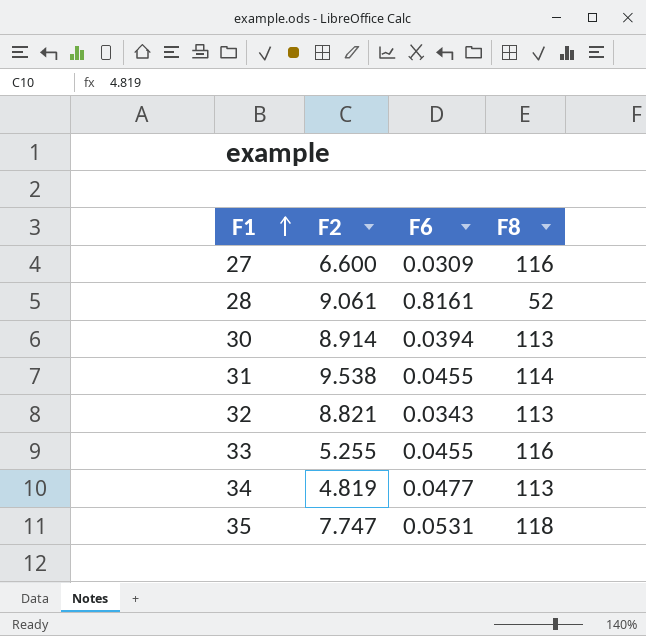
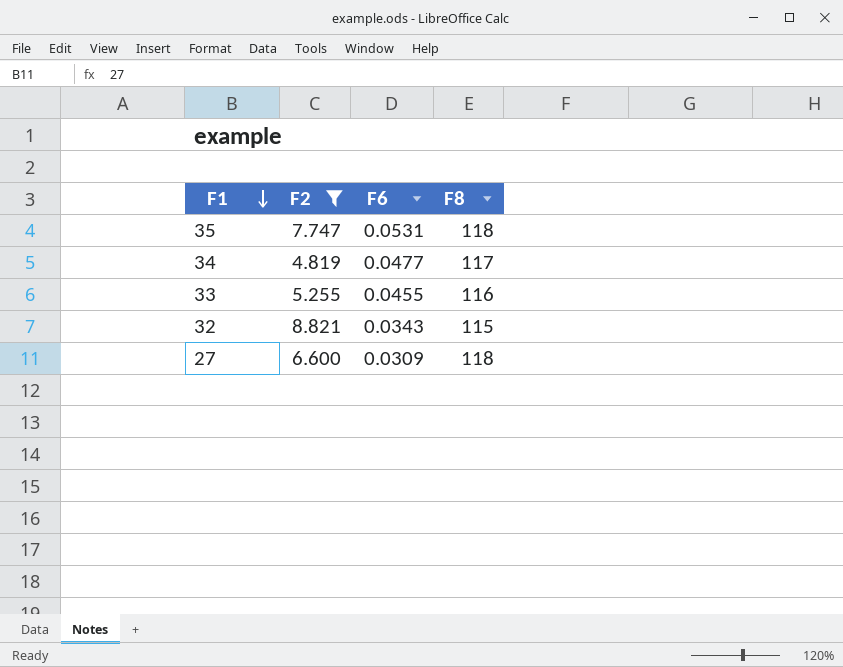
filter: none -> F2 <= 8.821
row order: F1 ascending -> F1 descending
34 | F8: 113 -> 117
32 | F8: 113 -> 115
27 | F8: 116 -> 118

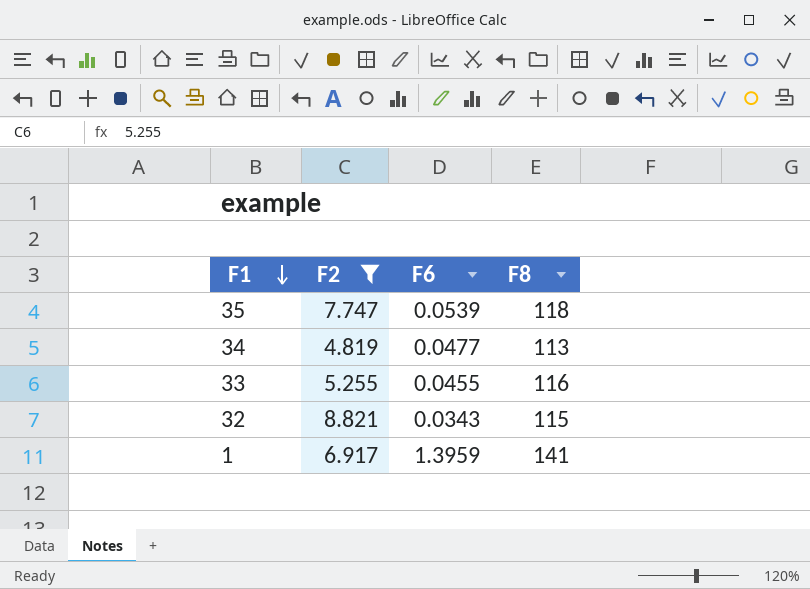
row 27: 6.600 | 0.0309 | 118 -> none
35 | F6: 0.0531 -> 0.0539
34 | F8: 117 -> 113
row 1: none -> 6.917 | 1.3959 | 141

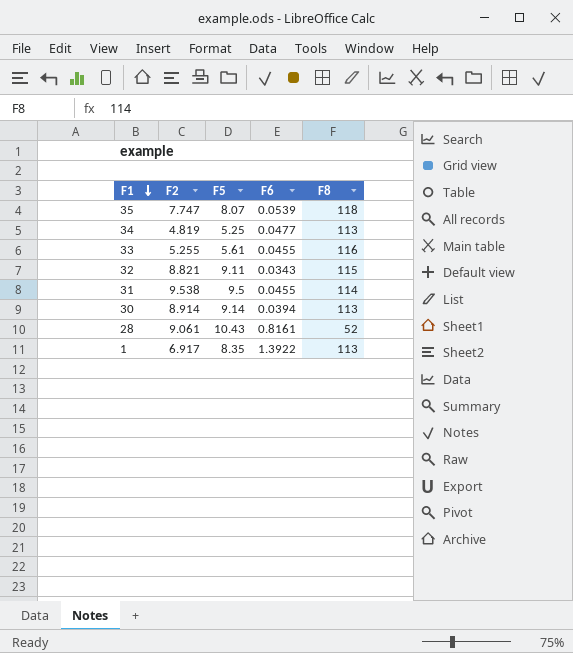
filter: F2 <= 8.821 -> none
column F5 | position: none -> 3
1 | F6: 1.3959 -> 1.3922
1 | F8: 141 -> 113

